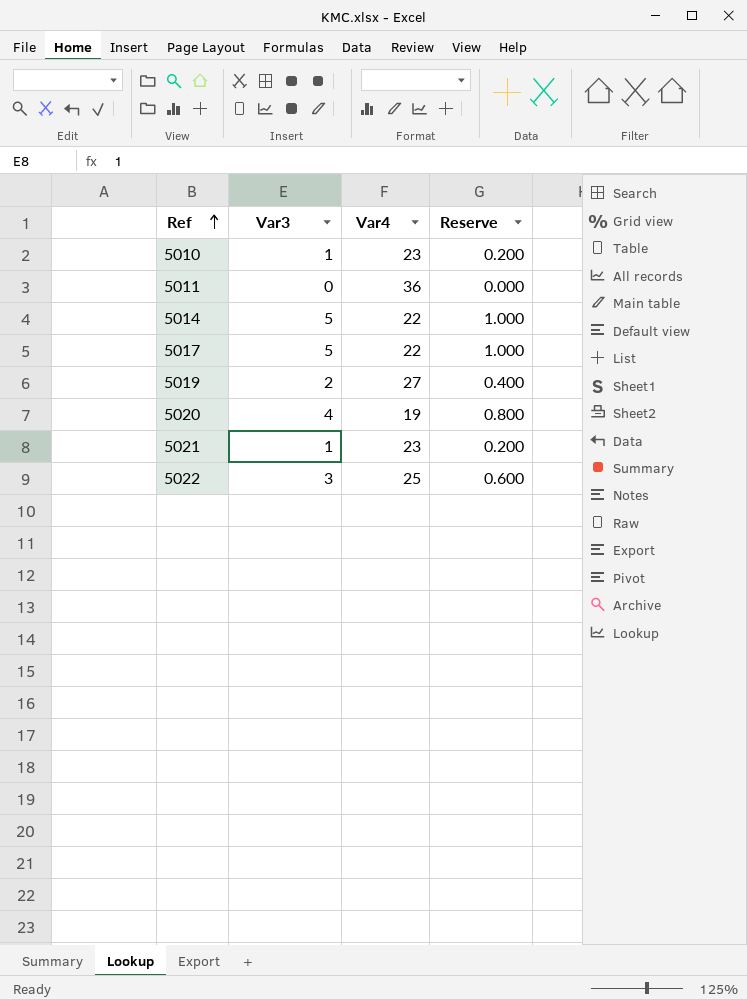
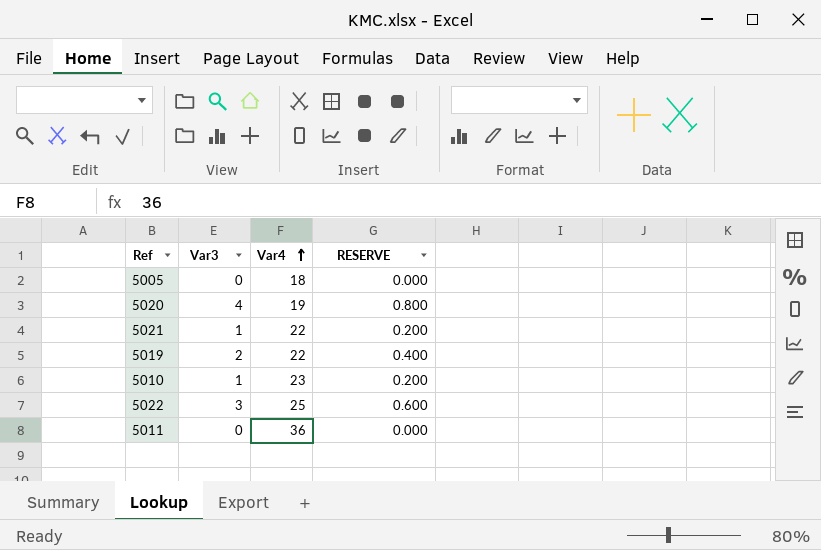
row order: Ref ascending -> Var4 ascending
column name: Reserve -> RESERVE
row 5014: 5 | 22 | 1.000 -> none
row 5017: 5 | 22 | 1.000 -> none
row 5005: none -> 0 | 18 | 0.000
5021 | Var4: 23 -> 22
5019 | Var4: 27 -> 22

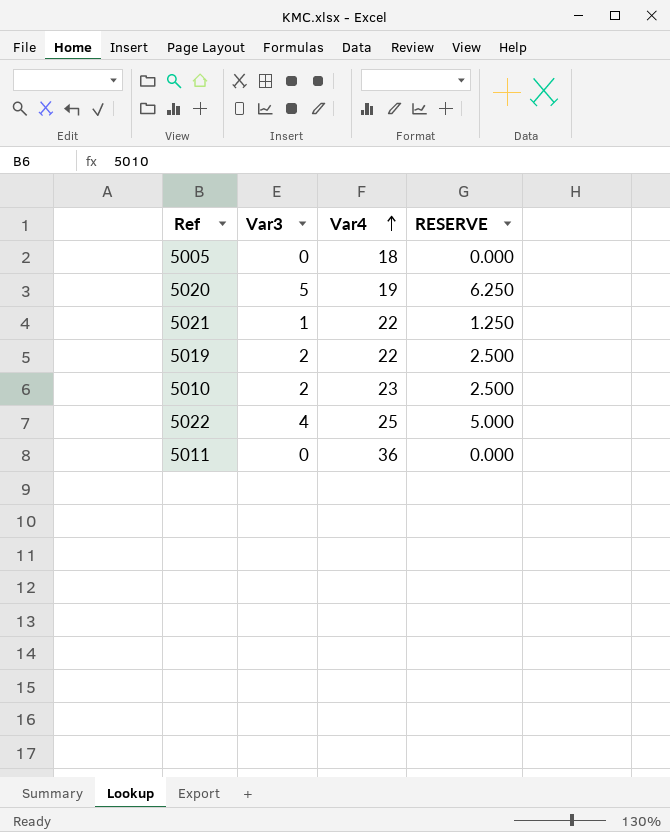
column RESERVE | formula: [Var3] * 0.2 -> [Var3] * 1.25
5020 | Var3: 4 -> 5
5010 | Var3: 1 -> 2
5022 | Var3: 3 -> 4

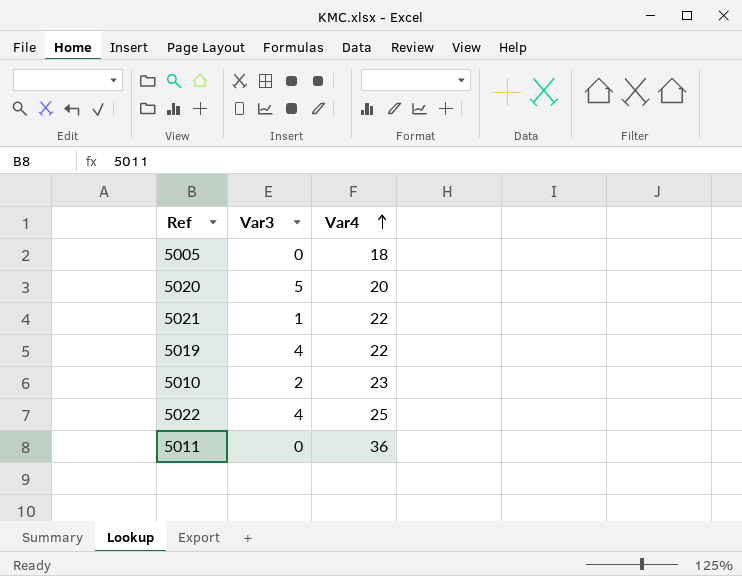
column RESERVE | formula: [Var3] * 1.25 -> none
5020 | Var4: 19 -> 20
5019 | Var3: 2 -> 4

